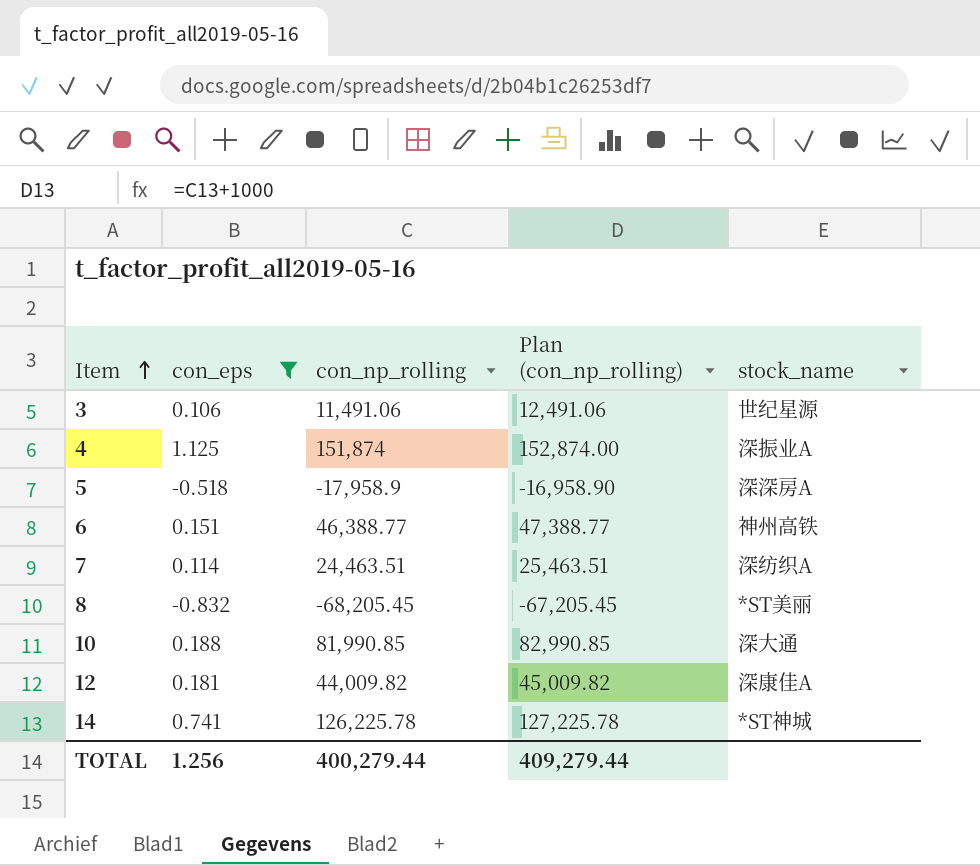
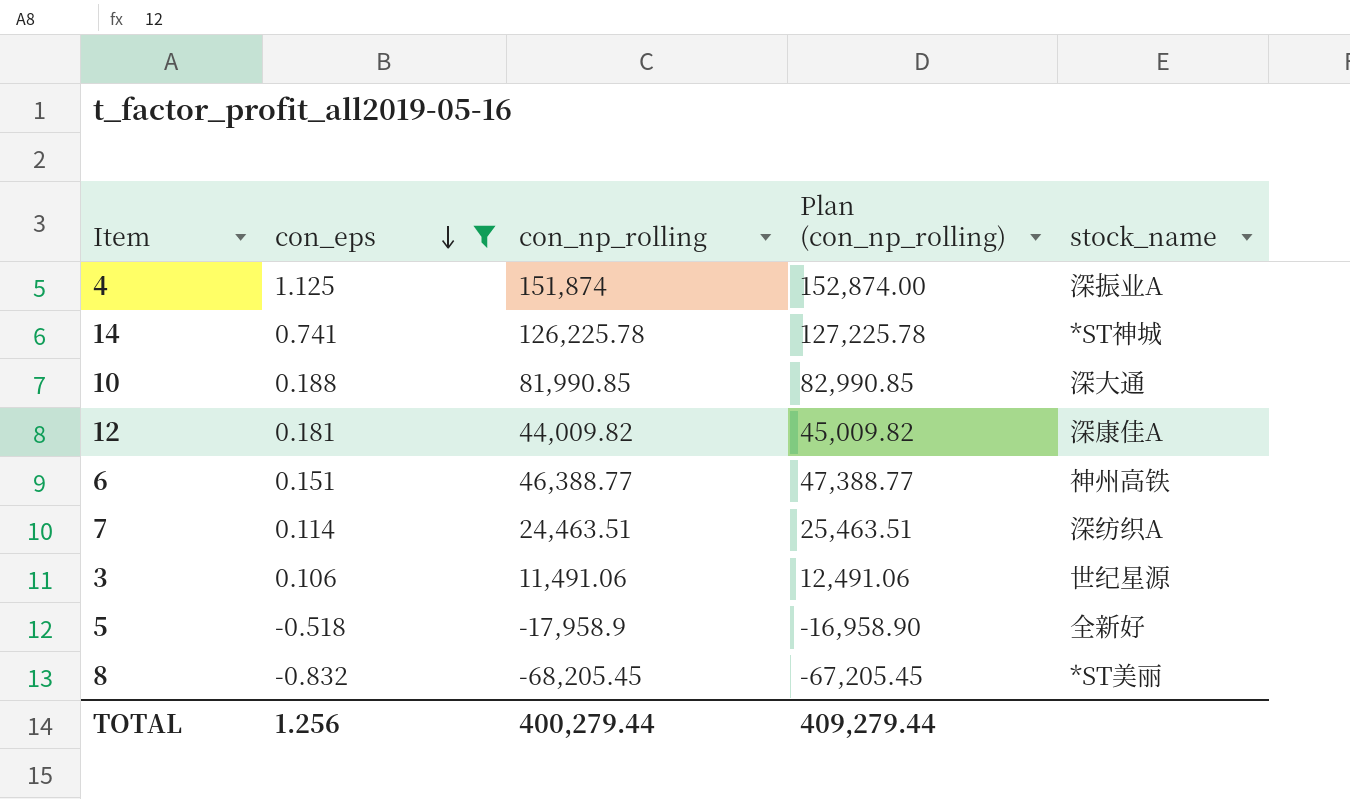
row order: Item ascending -> con_eps descending
5 | stock_name: 深深房A -> 全新好

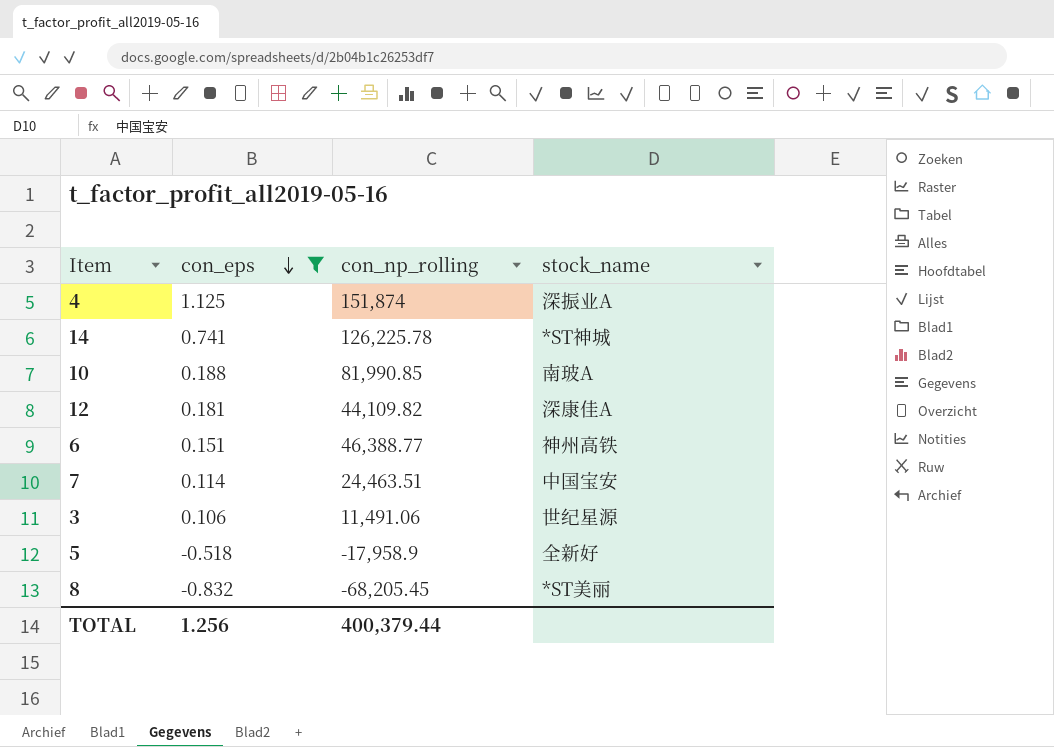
column Plan (con_np_rolling) | formula: [con_np_rolling] + 1000 -> none
10 | stock_name: 深大通 -> 南玻A
12 | con_np_rolling: 44,009.82 -> 44,109.82
7 | stock_name: 深纺织A -> 中国宝安
TOTAL | con_np_rolling: 400,279.44 -> 400,379.44

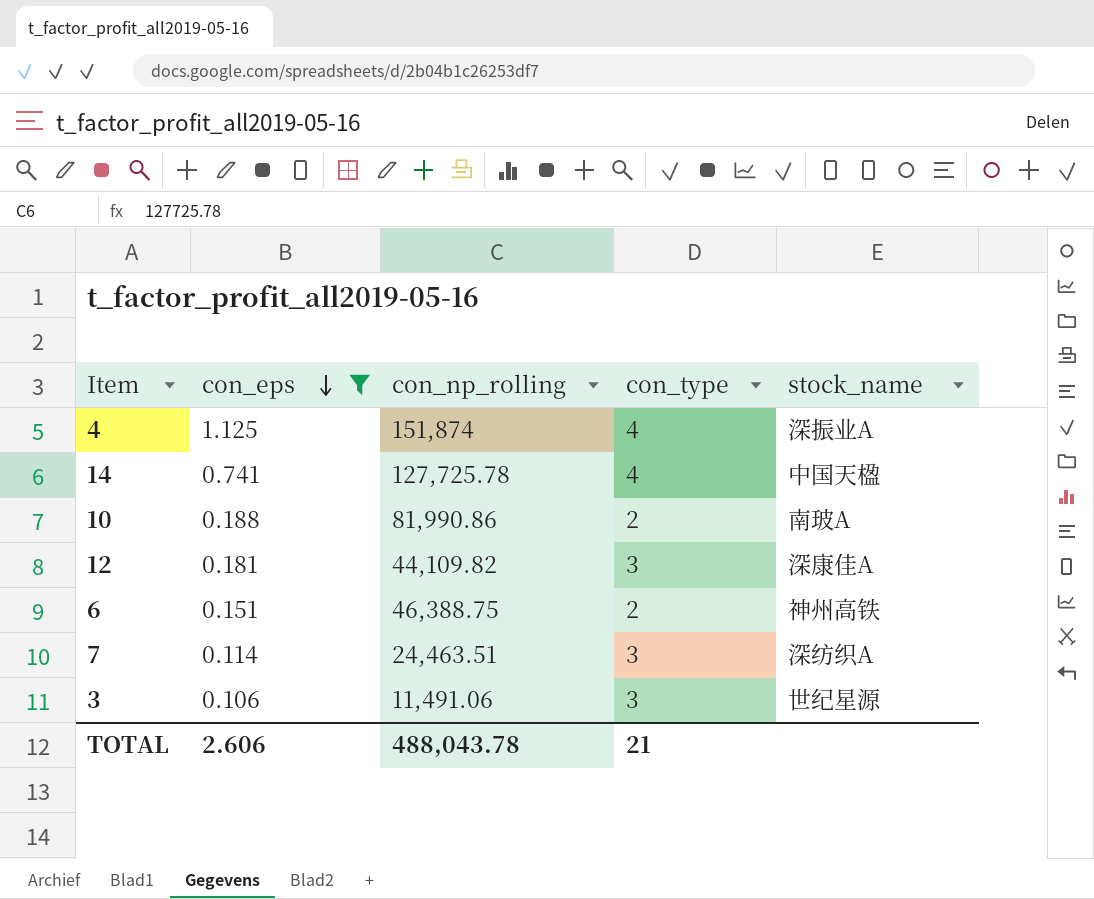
column con_type | position: none -> 4
row 5: -0.518 | -17,958.9 | 全新好 -> none
row 8: -0.832 | -68,205.45 | *ST美丽 -> none
14 | con_np_rolling: 126,225.78 -> 127,725.78
14 | stock_name: *ST神城 -> 中国天楹
10 | con_np_rolling: 81,990.85 -> 81,990.86
6 | con_np_rolling: 46,388.77 -> 46,388.75
7 | stock_name: 中国宝安 -> 深纺织A
TOTAL | con_eps: 1.256 -> 2.606
TOTAL | con_np_rolling: 400,379.44 -> 488,043.78

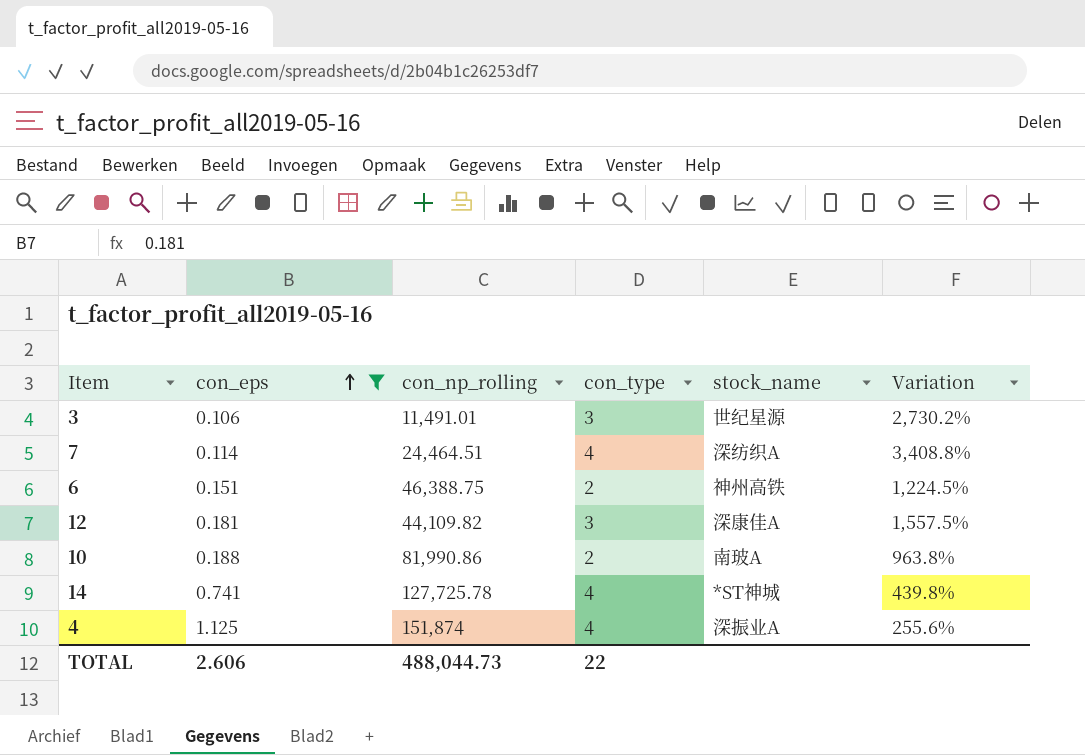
row order: con_eps descending -> con_eps ascending
column Variation | formula: none -> ([con_type] - [con_eps]) / [con_eps]
3 | con_np_rolling: 11,491.06 -> 11,491.01
7 | con_np_rolling: 24,463.51 -> 24,464.51
7 | con_type: 3 -> 4
14 | stock_name: 中国天楹 -> *ST神城
TOTAL | con_np_rolling: 488,043.78 -> 488,044.73
TOTAL | con_type: 21 -> 22

